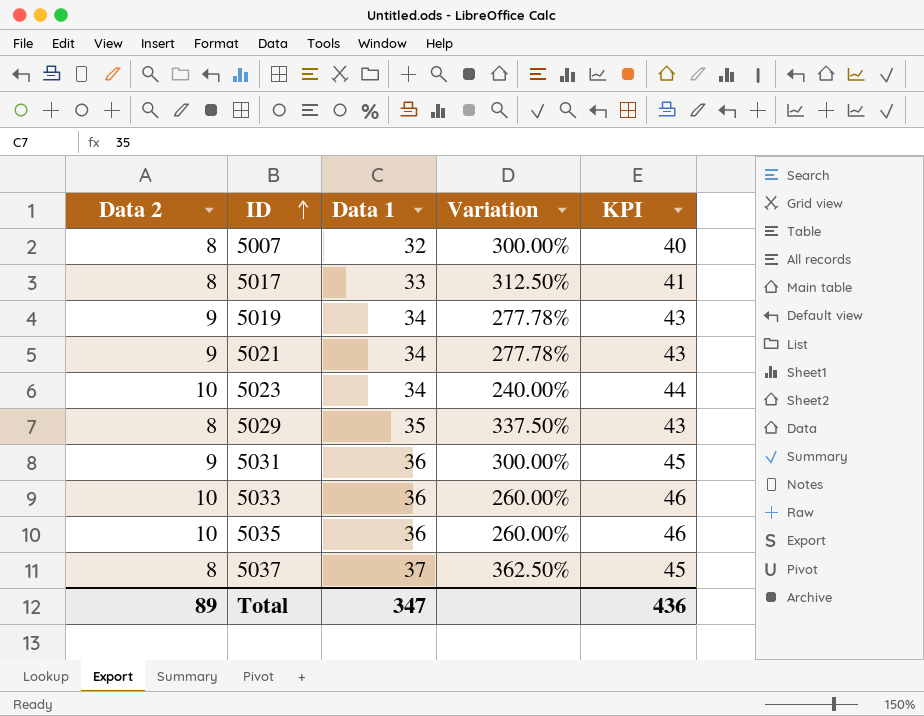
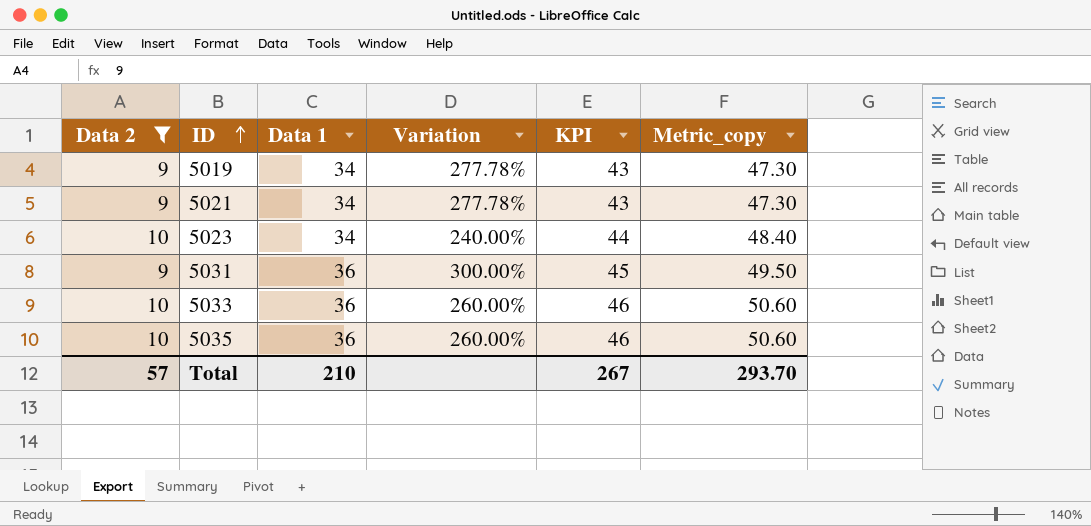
filter: none -> Data 2 != 8
column Metric_copy | formula: none -> [KPI] * 1.1
Total | Data 2: 89 -> 57
Total | Data 1: 347 -> 210
Total | KPI: 436 -> 267

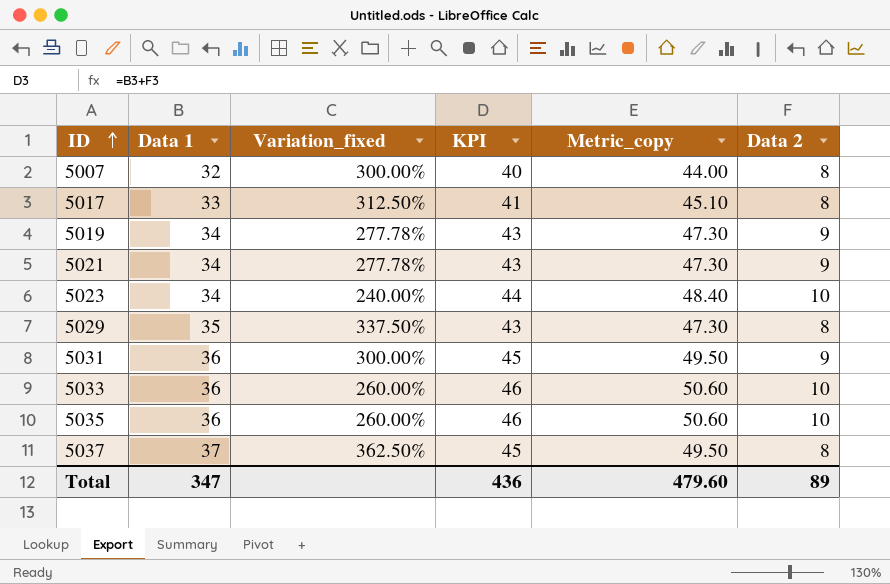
filter: Data 2 != 8 -> none
column name: Variation -> Variation_fixed
column Data 2 | position: 1 -> 6
Total | Data 1: 210 -> 347
Total | KPI: 267 -> 436
Total | Metric_copy: 293.70 -> 479.60
Total | Data 2: 57 -> 89

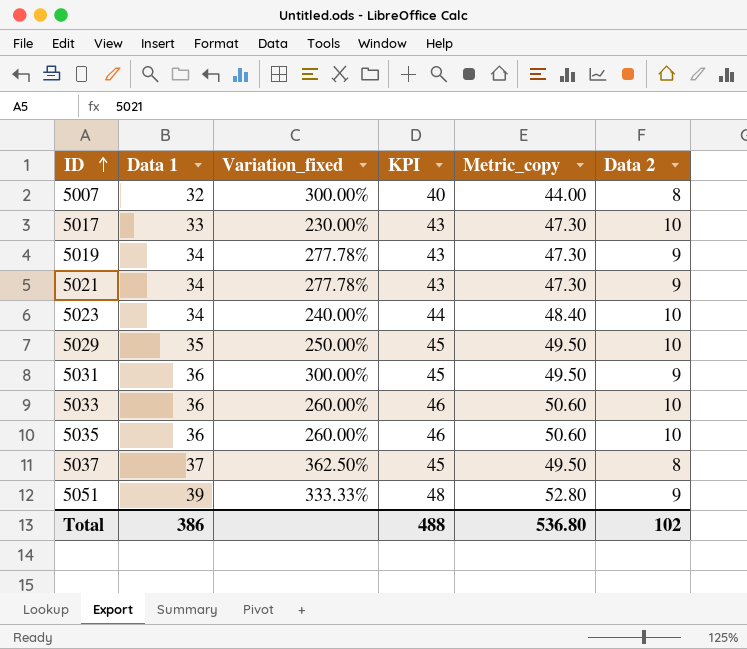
5017 | Variation_fixed: 312.50% -> 230.00%
5017 | KPI: 41 -> 43
5017 | Metric_copy: 45.10 -> 47.30
5017 | Data 2: 8 -> 10
5029 | Variation_fixed: 337.50% -> 250.00%
5029 | KPI: 43 -> 45
5029 | Metric_copy: 47.30 -> 49.50
5029 | Data 2: 8 -> 10
row 5051: none -> 39 | 333.33% | 48 | 52.80 | 9
Total | Data 1: 347 -> 386
Total | KPI: 436 -> 488
Total | Metric_copy: 479.60 -> 536.80
Total | Data 2: 89 -> 102

